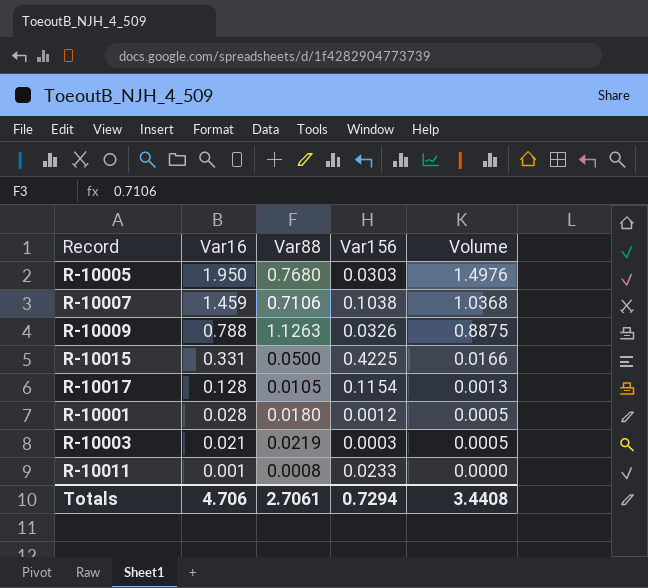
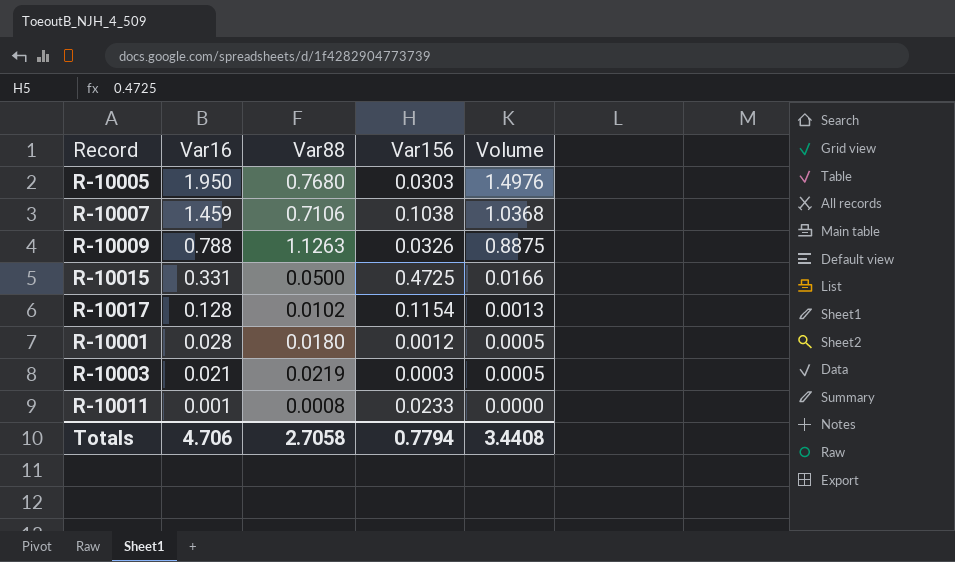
R-10015 | Var156: 0.4225 -> 0.4725
R-10017 | Var88: 0.0105 -> 0.0102
Totals | Var88: 2.7061 -> 2.7058
Totals | Var156: 0.7294 -> 0.7794

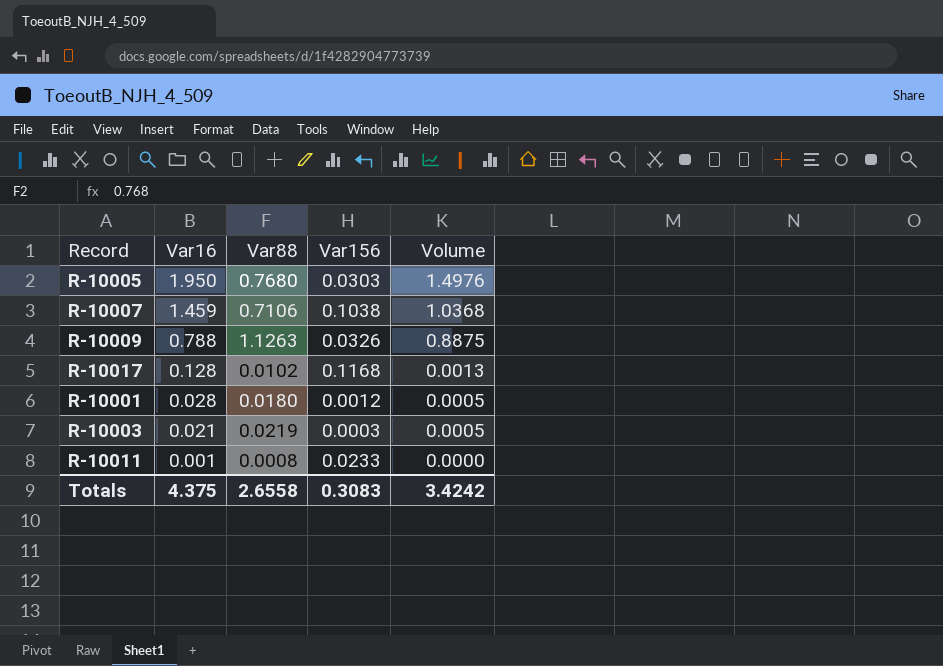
row R-10015: 0.331 | 0.0500 | 0.4725 | 0.0166 -> none
R-10017 | Var156: 0.1154 -> 0.1168
Totals | Var16: 4.706 -> 4.375
Totals | Var88: 2.7058 -> 2.6558
Totals | Var156: 0.7794 -> 0.3083
Totals | Volume: 3.4408 -> 3.4242

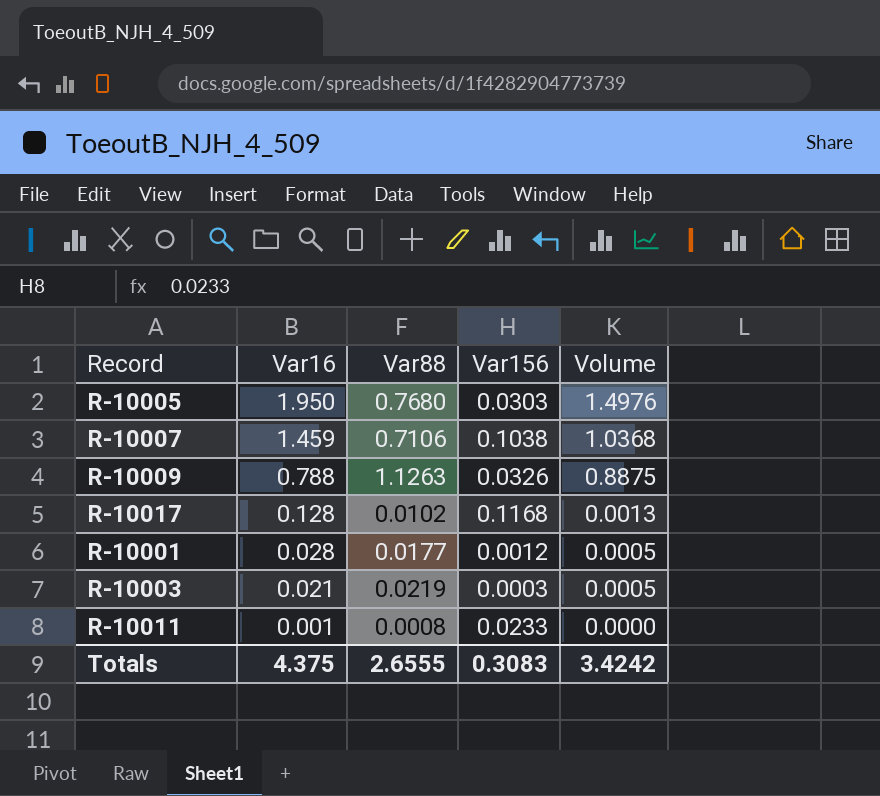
R-10001 | Var88: 0.0180 -> 0.0177
Totals | Var88: 2.6558 -> 2.6555

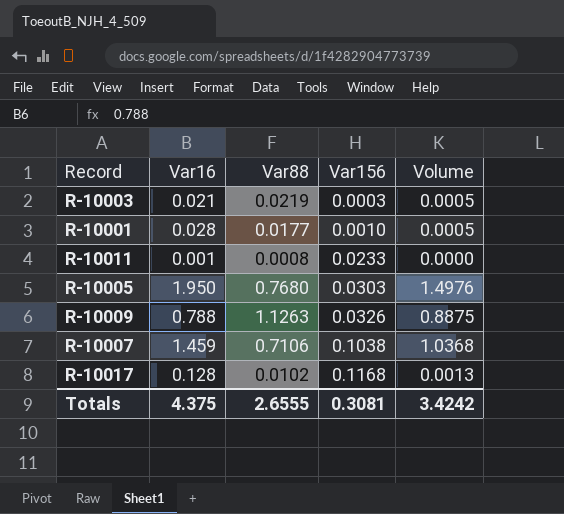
row order: Var16 descending -> Var156 ascending
R-10001 | Var156: 0.0012 -> 0.0010
Totals | Var156: 0.3083 -> 0.3081

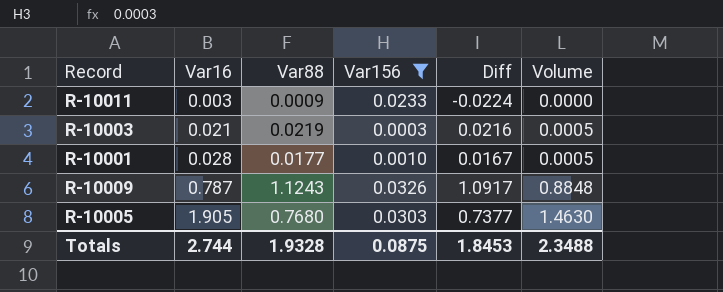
filter: none -> Var156 <= 0.0326
row order: Var156 ascending -> Var16 ascending
column Diff | formula: none -> [Var88] - [Var156]
R-10011 | Var16: 0.001 -> 0.003
R-10011 | Var88: 0.0008 -> 0.0009
R-10009 | Var16: 0.788 -> 0.787
R-10009 | Var88: 1.1263 -> 1.1243
R-10009 | Volume: 0.8875 -> 0.8848
R-10005 | Var16: 1.950 -> 1.905
R-10005 | Volume: 1.4976 -> 1.4630
Totals | Var16: 4.375 -> 2.744
Totals | Var88: 2.6555 -> 1.9328
Totals | Var156: 0.3081 -> 0.0875
Totals | Volume: 3.4242 -> 2.3488

